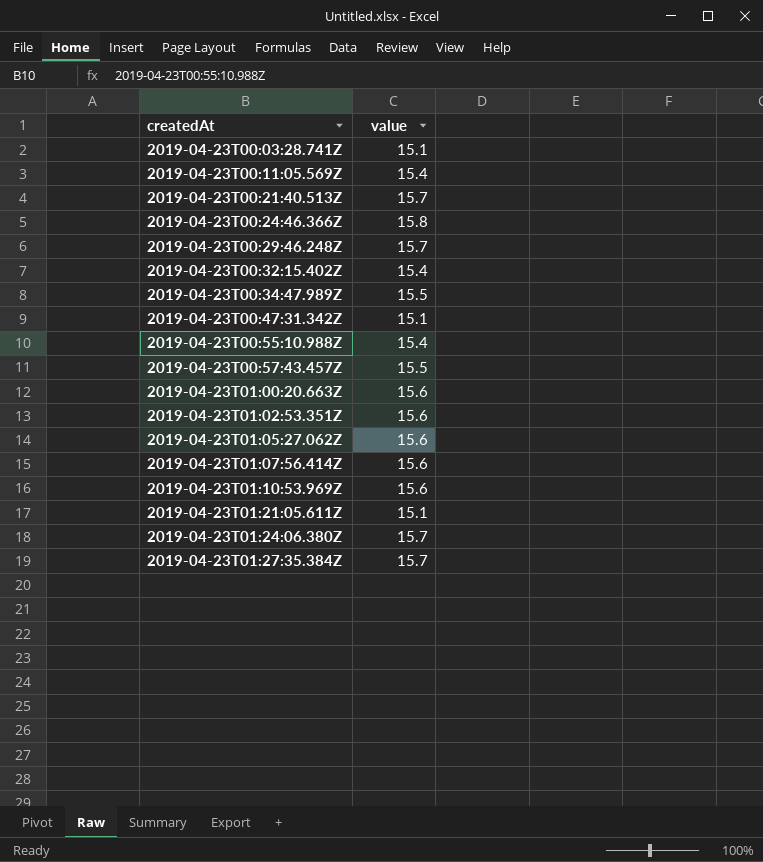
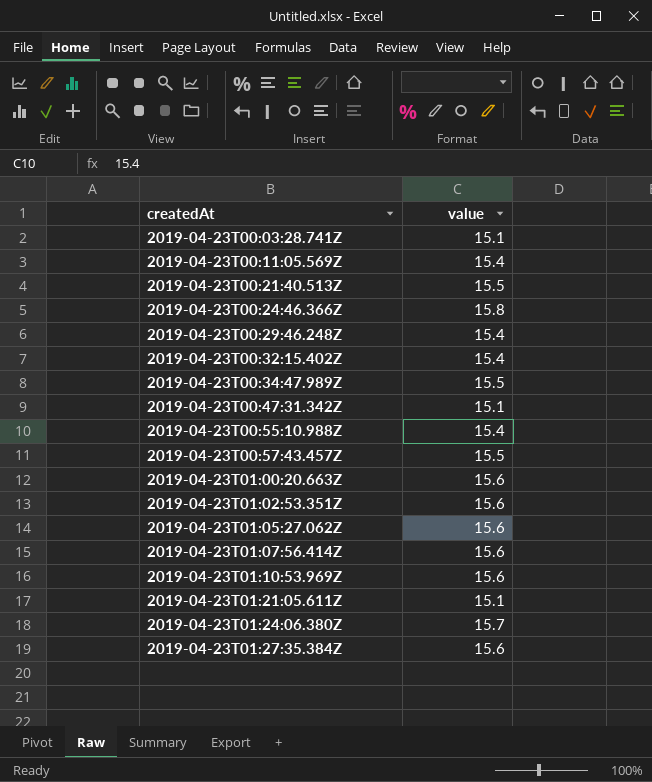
2019-04-23T00:21:40.513Z | value: 15.7 -> 15.5
2019-04-23T00:29:46.248Z | value: 15.7 -> 15.4
2019-04-23T01:27:35.384Z | value: 15.7 -> 15.6

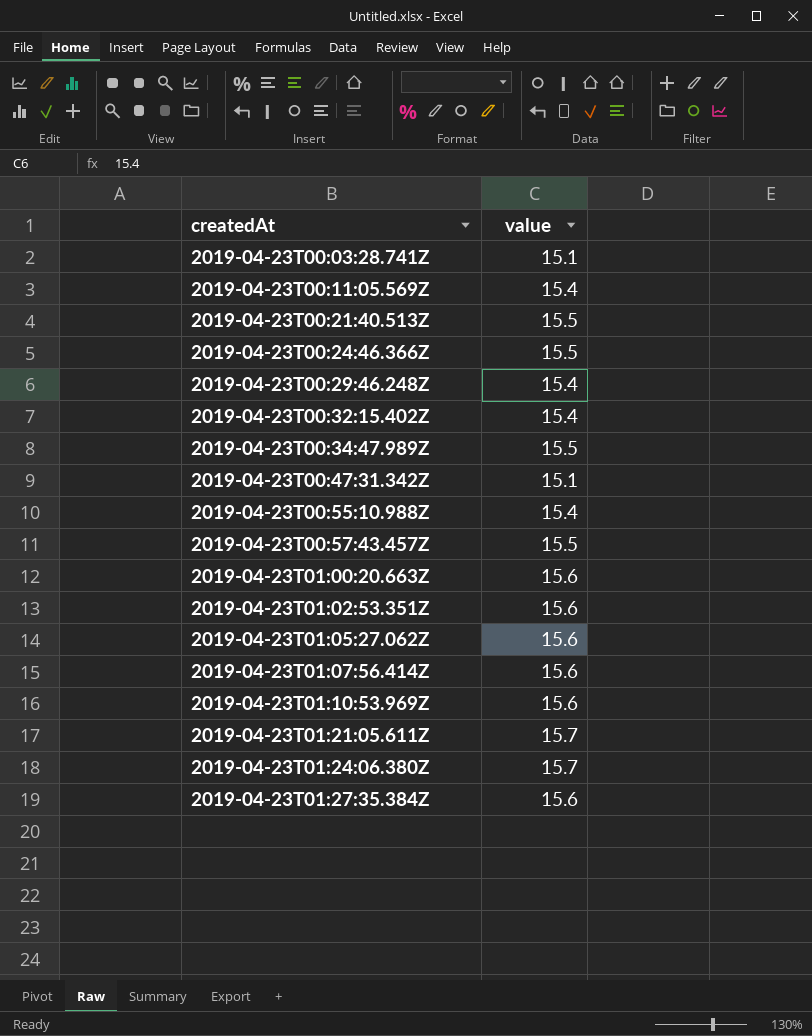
2019-04-23T00:24:46.366Z | value: 15.8 -> 15.5
2019-04-23T01:21:05.611Z | value: 15.1 -> 15.7

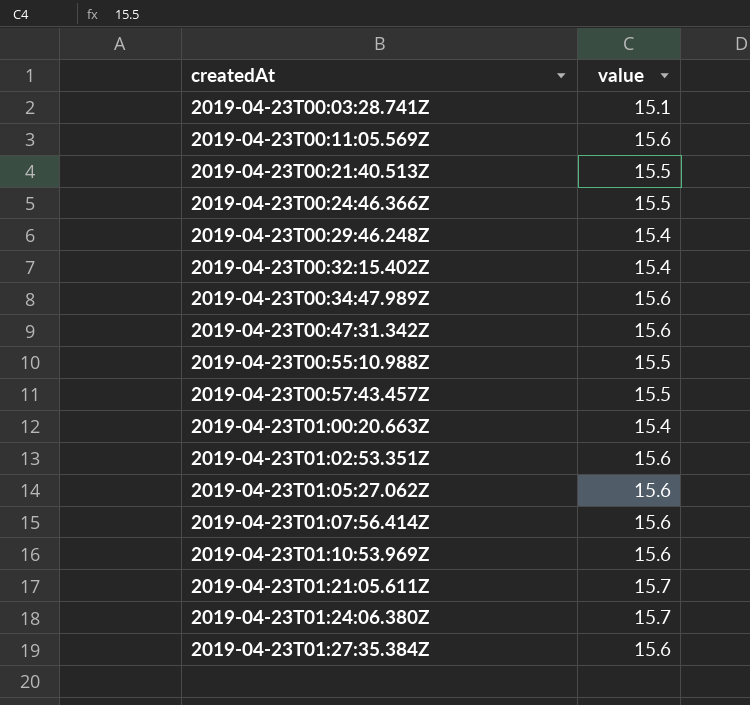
2019-04-23T00:11:05.569Z | value: 15.4 -> 15.6
2019-04-23T00:34:47.989Z | value: 15.5 -> 15.6
2019-04-23T00:47:31.342Z | value: 15.1 -> 15.6
2019-04-23T00:55:10.988Z | value: 15.4 -> 15.5
2019-04-23T01:00:20.663Z | value: 15.6 -> 15.4

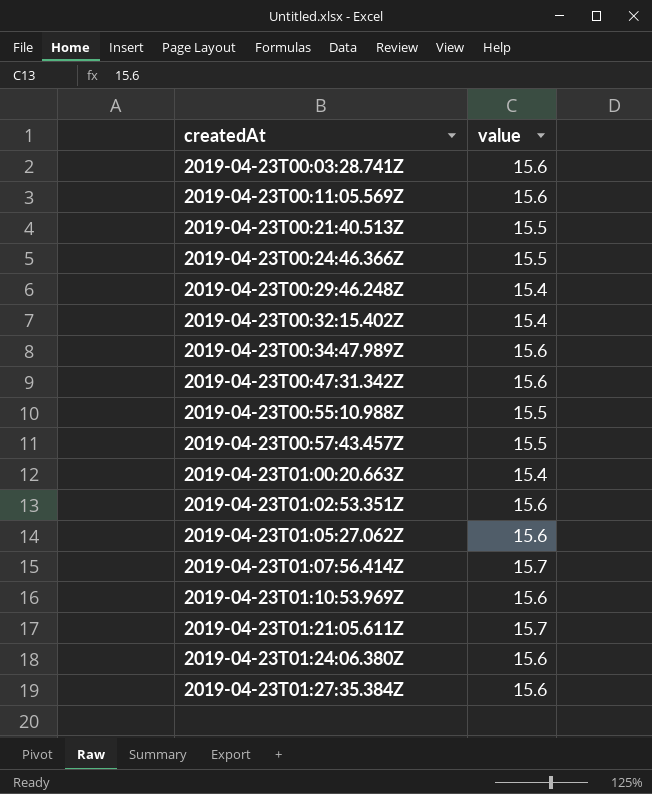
2019-04-23T00:03:28.741Z | value: 15.1 -> 15.6
2019-04-23T01:07:56.414Z | value: 15.6 -> 15.7
2019-04-23T01:24:06.380Z | value: 15.7 -> 15.6

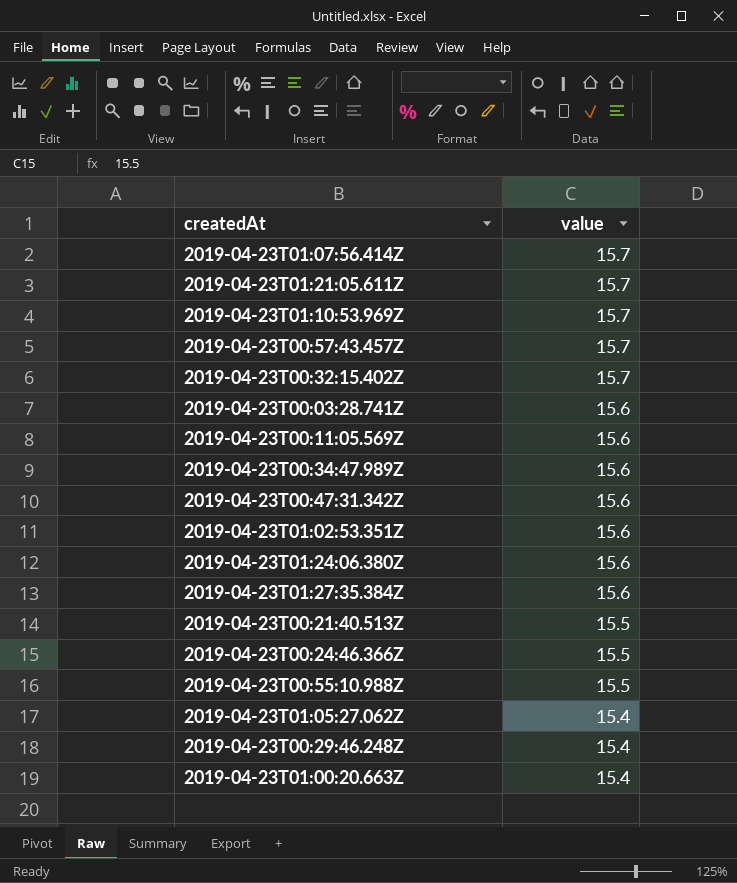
row order: createdAt ascending -> value descending
2019-04-23T01:10:53.969Z | value: 15.6 -> 15.7
2019-04-23T00:57:43.457Z | value: 15.5 -> 15.7
2019-04-23T00:32:15.402Z | value: 15.4 -> 15.7
2019-04-23T01:05:27.062Z | value: 15.6 -> 15.4

